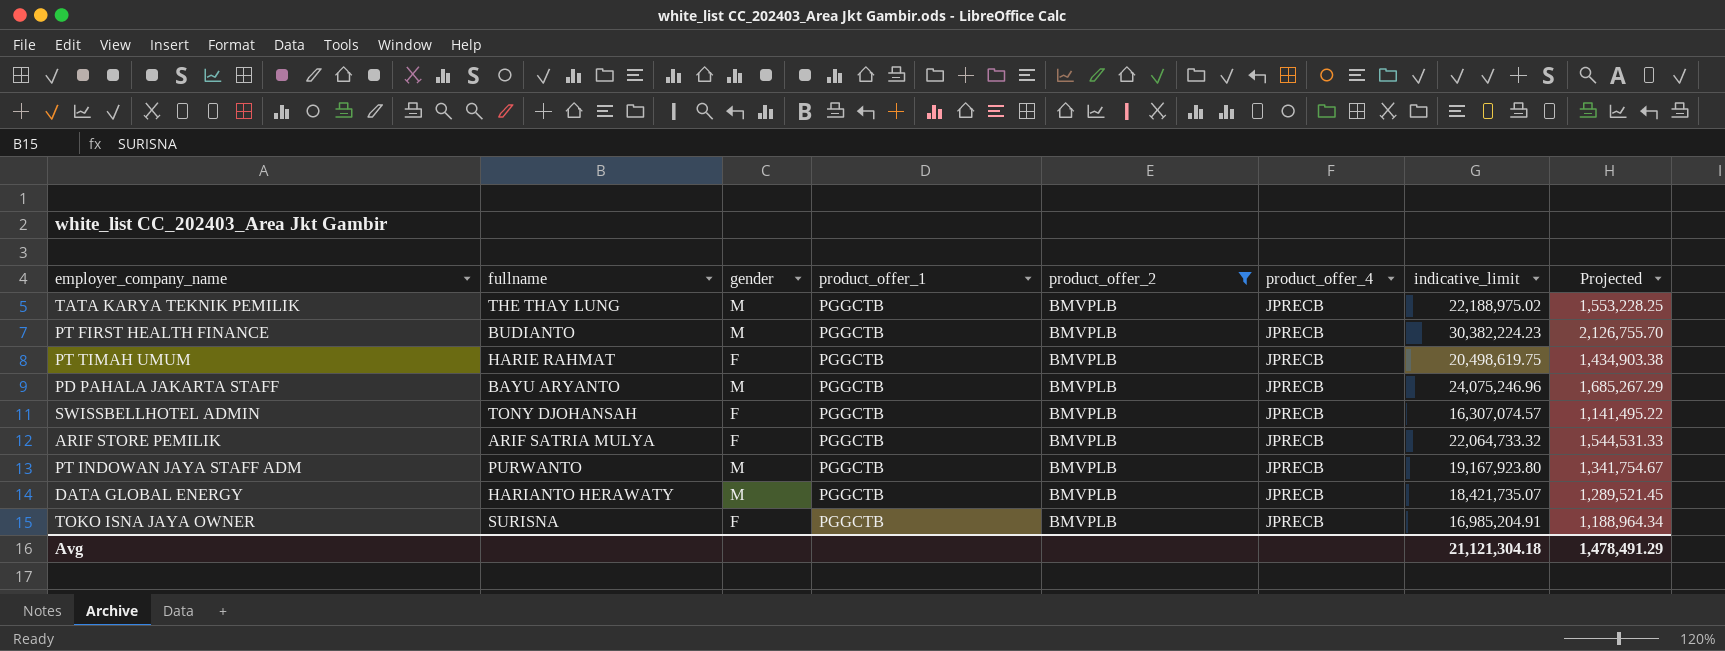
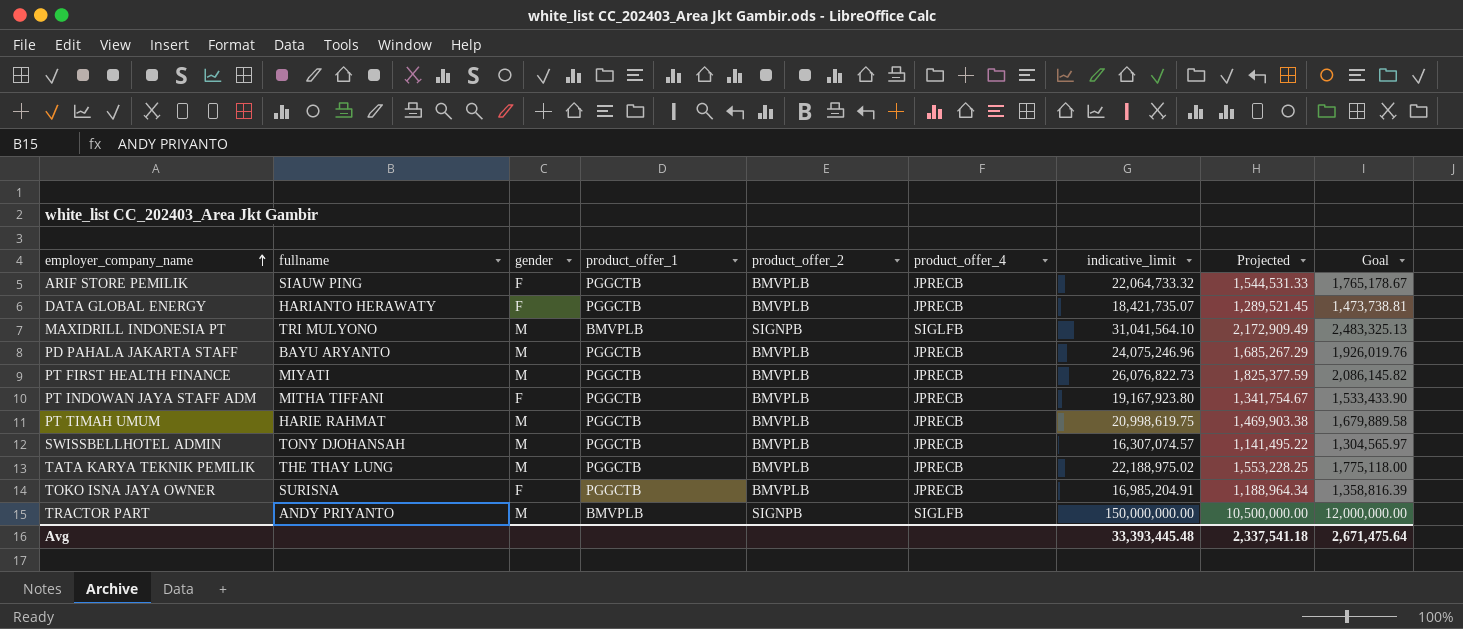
filter: product_offer_2 = BMVPLB -> none
row order: none -> employer_company_name ascending
column Goal | formula: none -> [indicative_limit] * 0.08
ARIF STORE PEMILIK | fullname: ARIF SATRIA MULYA -> SIAUW PING
DATA GLOBAL ENERGY | gender: M -> F
PT FIRST HEALTH FINANCE | fullname: BUDIANTO -> MIYATI
PT FIRST HEALTH FINANCE | indicative_limit: 30,382,224.23 -> 26,076,822.73
PT FIRST HEALTH FINANCE | Projected: 2,126,755.70 -> 1,825,377.59
PT INDOWAN JAYA STAFF ADM | fullname: PURWANTO -> MITHA TIFFANI
PT INDOWAN JAYA STAFF ADM | gender: M -> F
PT TIMAH UMUM | gender: F -> M
PT TIMAH UMUM | indicative_limit: 20,498,619.75 -> 20,998,619.75
PT TIMAH UMUM | Projected: 1,434,903.38 -> 1,469,903.38
SWISSBELLHOTEL ADMIN | gender: F -> M
Avg | indicative_limit: 21,121,304.18 -> 33,393,445.48
Avg | Projected: 1,478,491.29 -> 2,337,541.18

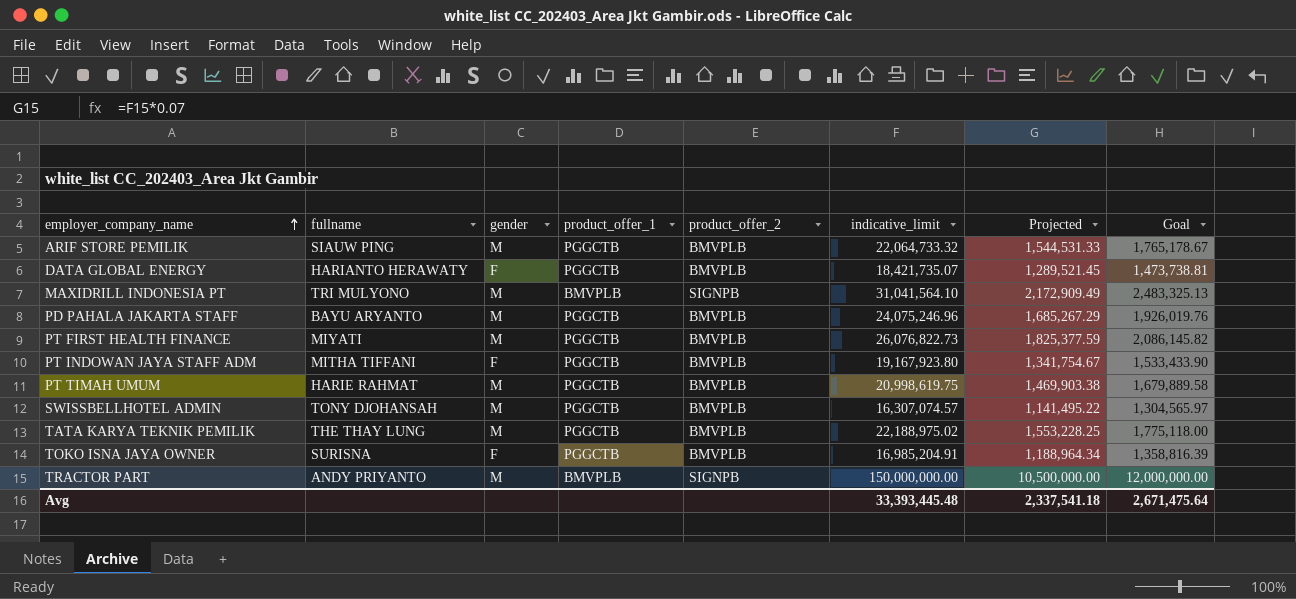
column product_offer_4 | position: 6 -> none
ARIF STORE PEMILIK | gender: F -> M

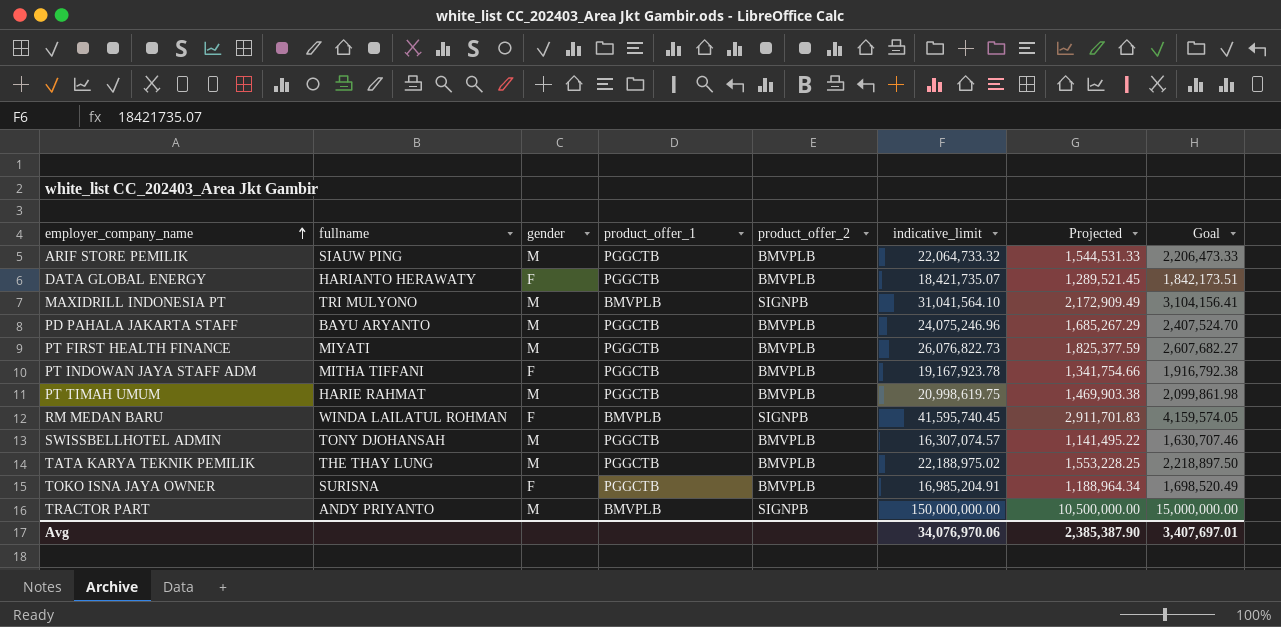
column Goal | formula: [indicative_limit] * 0.08 -> [indicative_limit] * 0.1
PT INDOWAN JAYA STAFF ADM | indicative_limit: 19,167,923.80 -> 19,167,923.78
PT INDOWAN JAYA STAFF ADM | Projected: 1,341,754.67 -> 1,341,754.66
row RM MEDAN BARU: none -> WINDA LAILATUL ROHMAN | F | BMVPLB | SIGNPB | 41,595,740.45 | 2,911,701.83 | 4,159,574.05
Avg | indicative_limit: 33,393,445.48 -> 34,076,970.06
Avg | Projected: 2,337,541.18 -> 2,385,387.90
Avg | Goal: 2,671,475.64 -> 3,407,697.01

